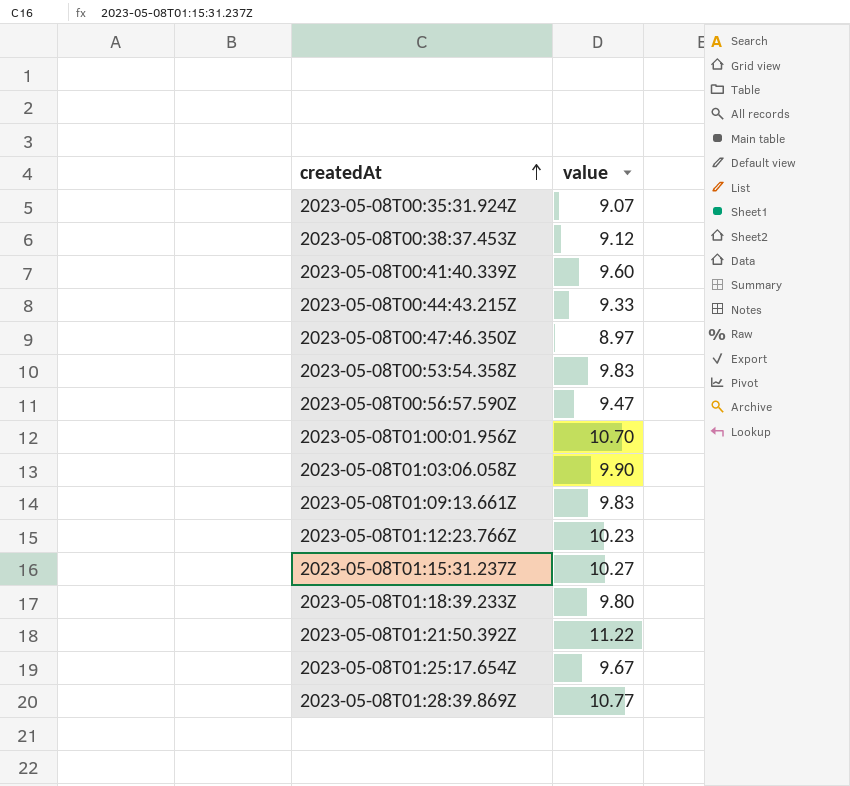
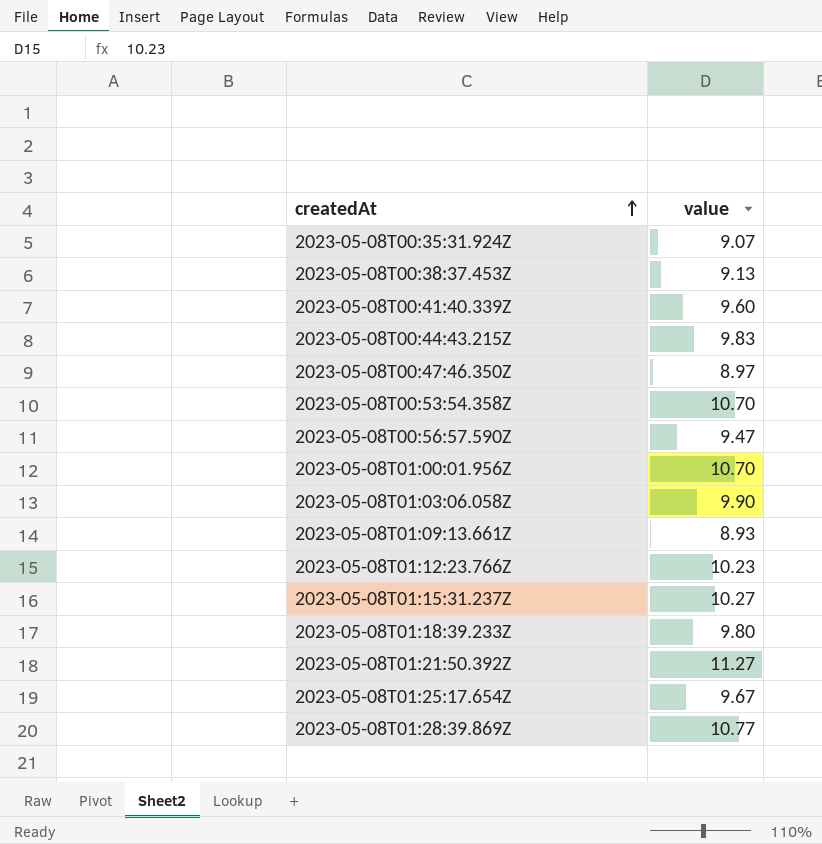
2023-05-08T00:38:37.453Z | value: 9.12 -> 9.13
2023-05-08T00:44:43.215Z | value: 9.33 -> 9.83
2023-05-08T00:53:54.358Z | value: 9.83 -> 10.70
2023-05-08T01:09:13.661Z | value: 9.83 -> 8.93
2023-05-08T01:21:50.392Z | value: 11.22 -> 11.27

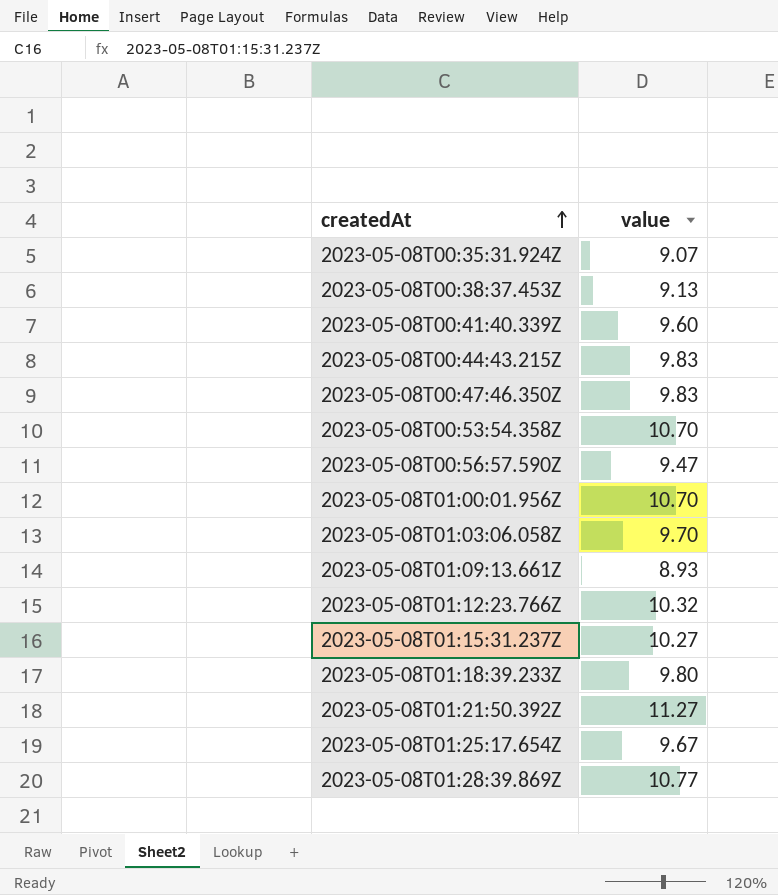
2023-05-08T00:47:46.350Z | value: 8.97 -> 9.83
2023-05-08T01:03:06.058Z | value: 9.90 -> 9.70
2023-05-08T01:12:23.766Z | value: 10.23 -> 10.32

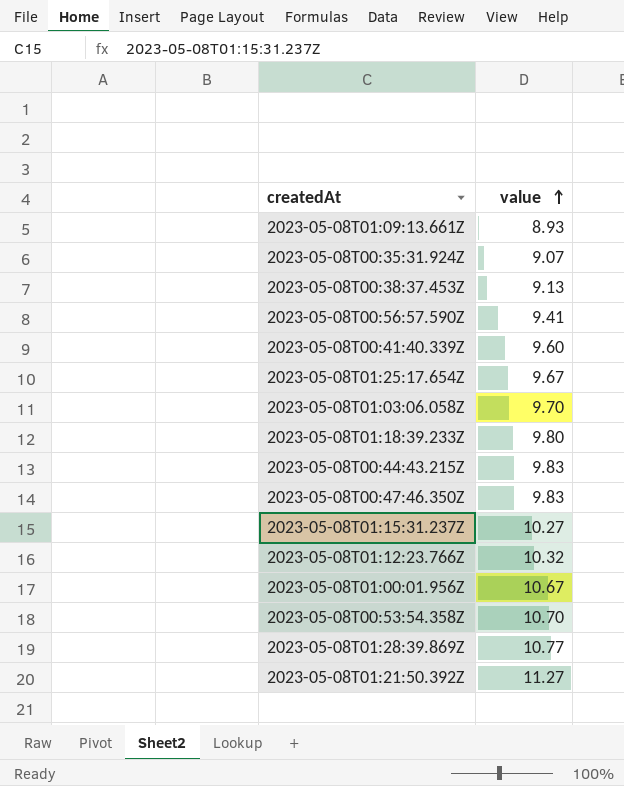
row order: createdAt ascending -> value ascending
2023-05-08T00:56:57.590Z | value: 9.47 -> 9.41
2023-05-08T01:00:01.956Z | value: 10.70 -> 10.67

